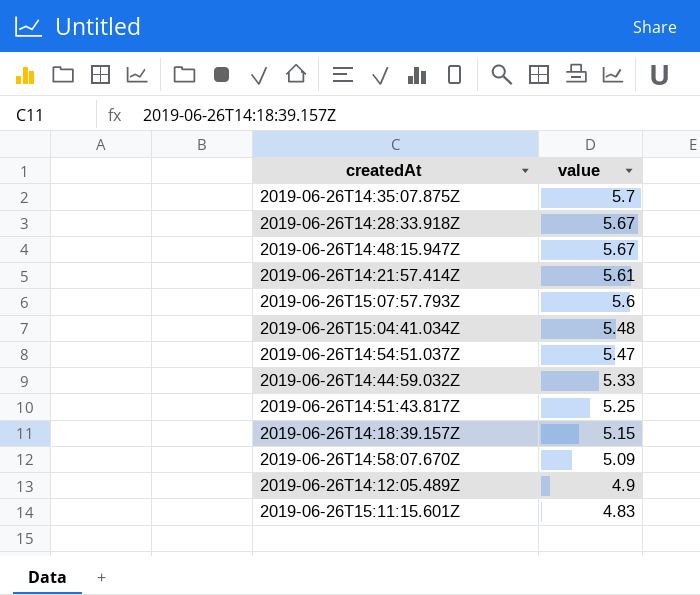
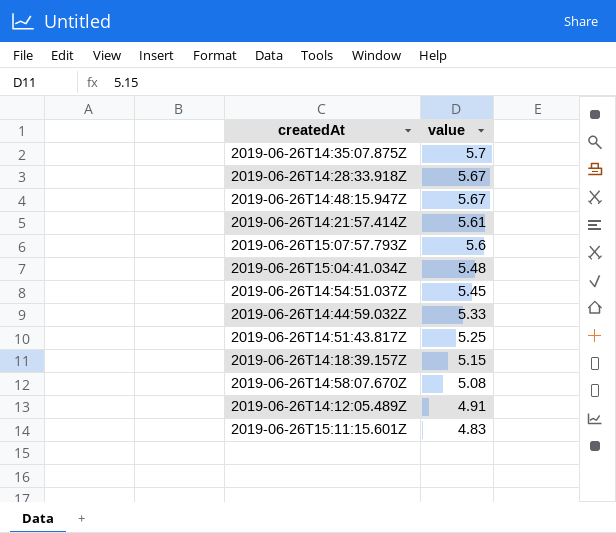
2019-06-26T14:54:51.037Z | value: 5.47 -> 5.45
2019-06-26T14:58:07.670Z | value: 5.09 -> 5.08
2019-06-26T14:12:05.489Z | value: 4.9 -> 4.91

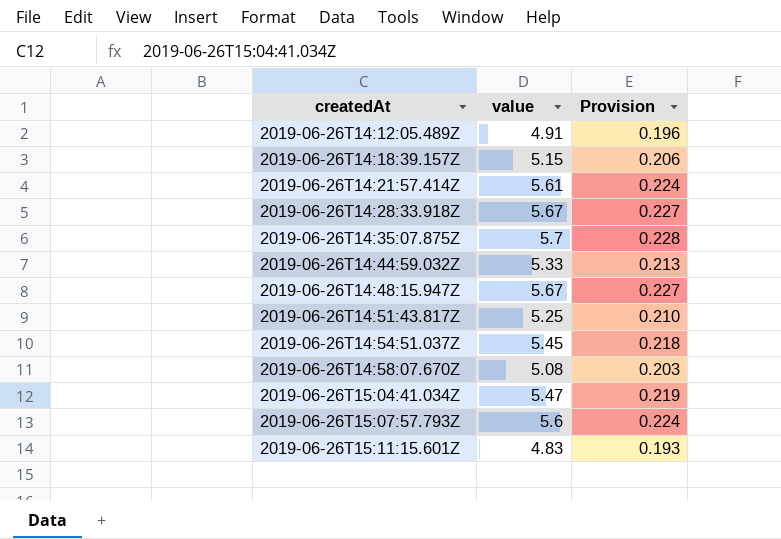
row order: value descending -> createdAt ascending
column Provision | formula: none -> [value] * 0.04
2019-06-26T15:04:41.034Z | value: 5.48 -> 5.47

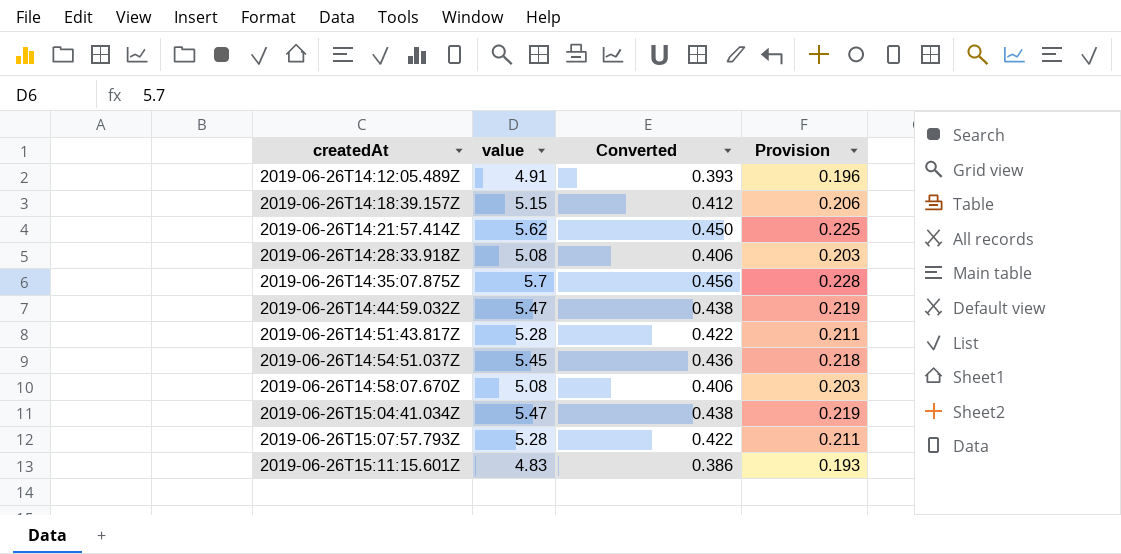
column Converted | formula: none -> [value] * 0.08
row 2019-06-26T14:48:15.947Z: 5.67 | 0.227 -> none
2019-06-26T14:21:57.414Z | value: 5.61 -> 5.62
2019-06-26T14:21:57.414Z | Provision: 0.224 -> 0.225
2019-06-26T14:28:33.918Z | value: 5.67 -> 5.08
2019-06-26T14:28:33.918Z | Provision: 0.227 -> 0.203
2019-06-26T14:44:59.032Z | value: 5.33 -> 5.47
2019-06-26T14:44:59.032Z | Provision: 0.213 -> 0.219
2019-06-26T14:51:43.817Z | value: 5.25 -> 5.28
2019-06-26T14:51:43.817Z | Provision: 0.210 -> 0.211
2019-06-26T15:07:57.793Z | value: 5.6 -> 5.28
2019-06-26T15:07:57.793Z | Provision: 0.224 -> 0.211

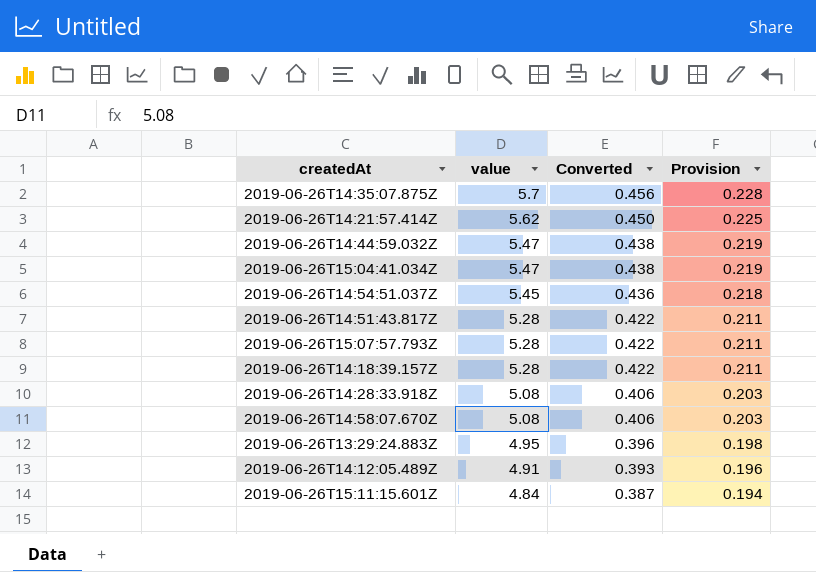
row order: createdAt ascending -> value descending
2019-06-26T14:18:39.157Z | value: 5.15 -> 5.28
2019-06-26T14:18:39.157Z | Converted: 0.412 -> 0.422
2019-06-26T14:18:39.157Z | Provision: 0.206 -> 0.211
row 2019-06-26T13:29:24.883Z: none -> 4.95 | 0.396 | 0.198
2019-06-26T15:11:15.601Z | value: 4.83 -> 4.84
2019-06-26T15:11:15.601Z | Converted: 0.386 -> 0.387
2019-06-26T15:11:15.601Z | Provision: 0.193 -> 0.194

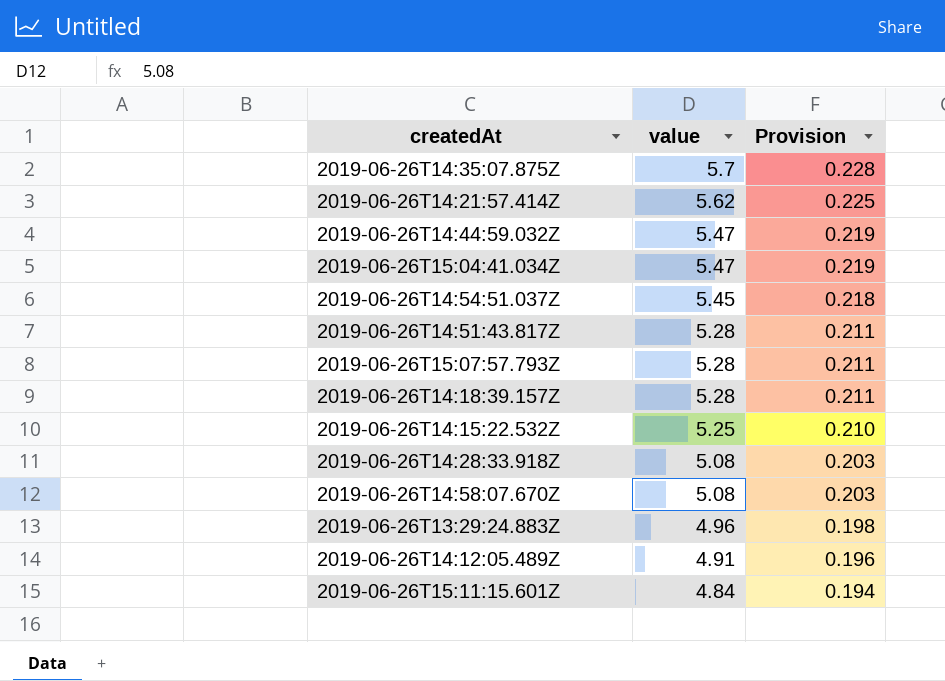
column Converted | formula: [value] * 0.08 -> none
row 2019-06-26T14:15:22.532Z: none -> 5.25 | 0.210
2019-06-26T13:29:24.883Z | value: 4.95 -> 4.96

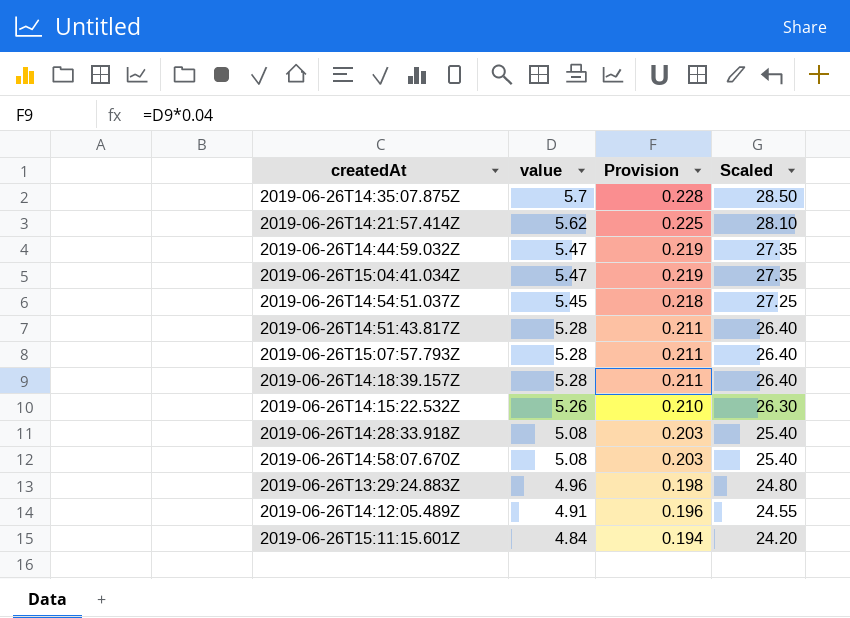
column Scaled | formula: none -> [value] * 5
2019-06-26T14:15:22.532Z | value: 5.25 -> 5.26

